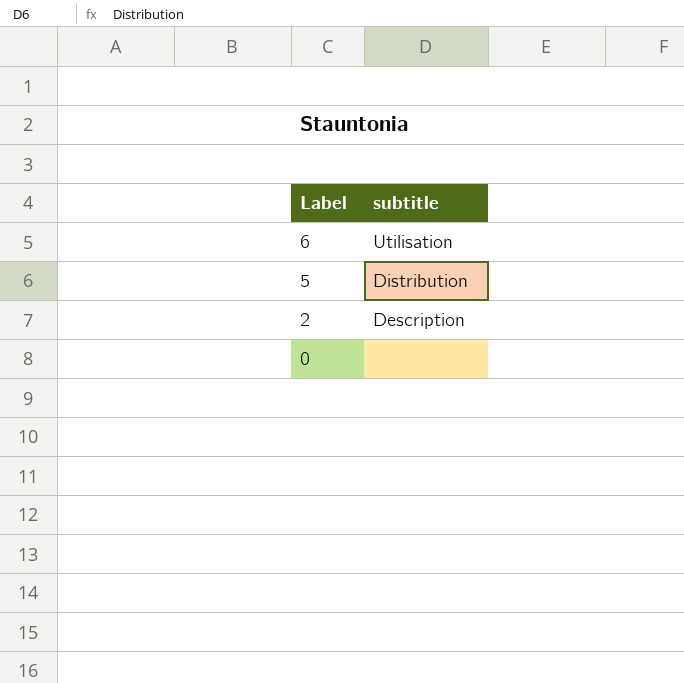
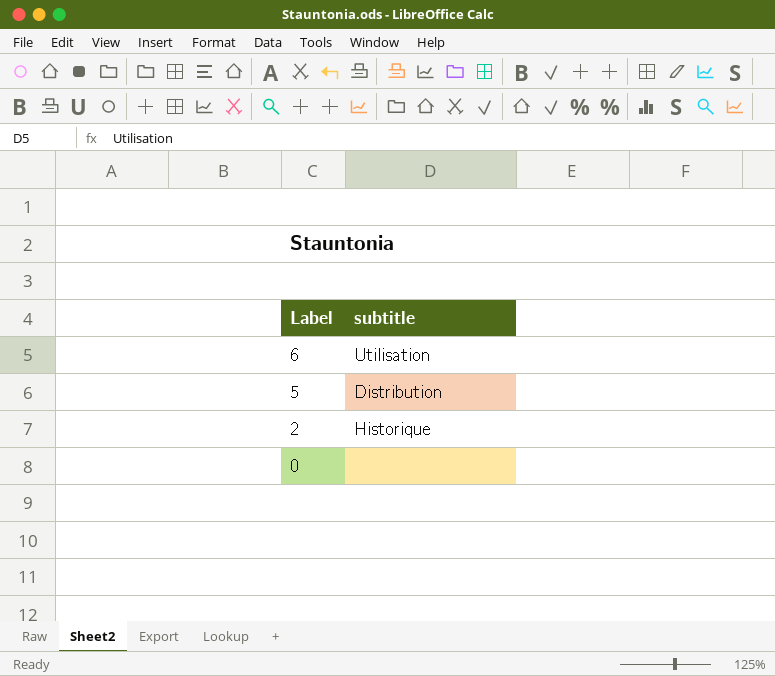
2 | subtitle: Description -> Historique

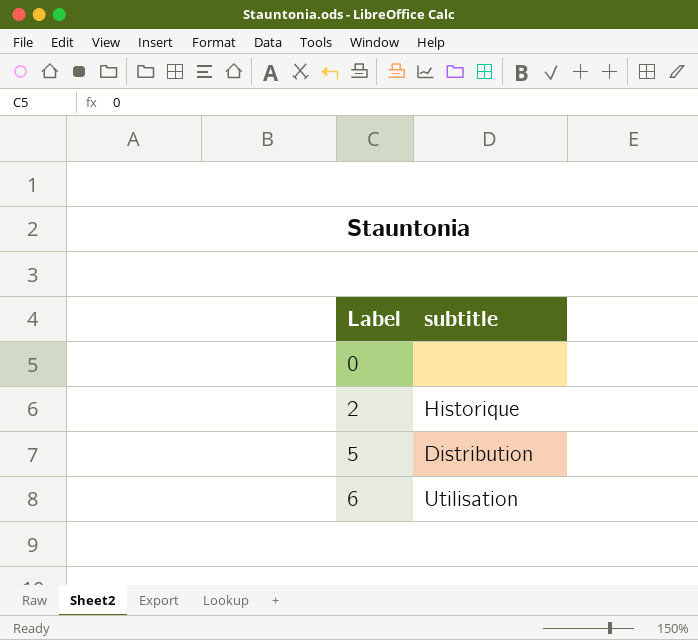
row order: Label descending -> Label ascending

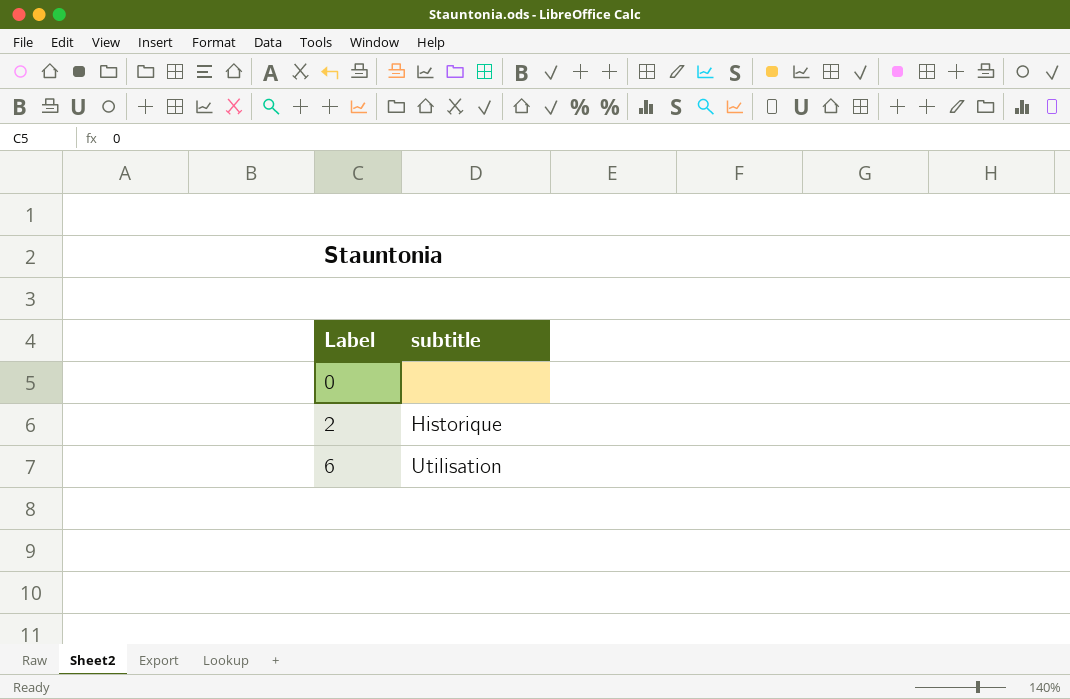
row 5: Distribution -> none

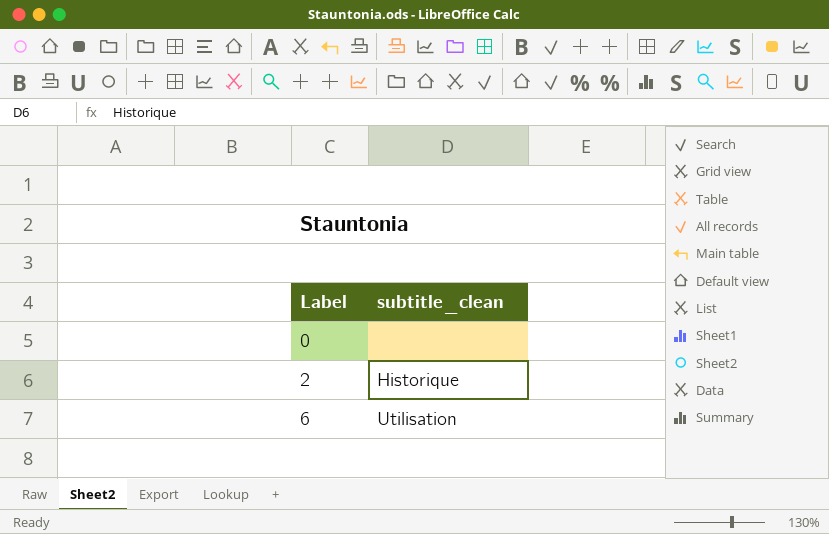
column name: subtitle -> subtitle_clean

